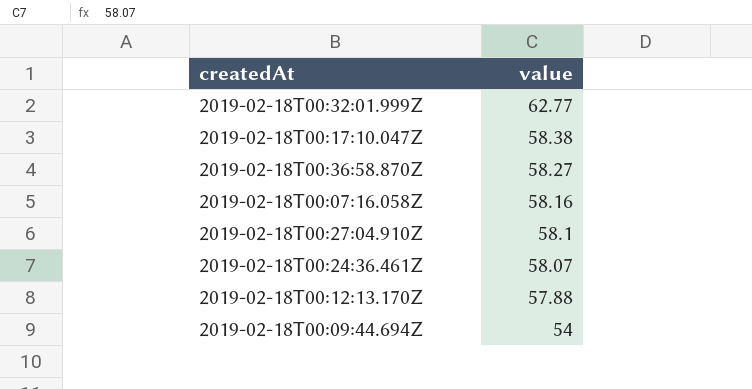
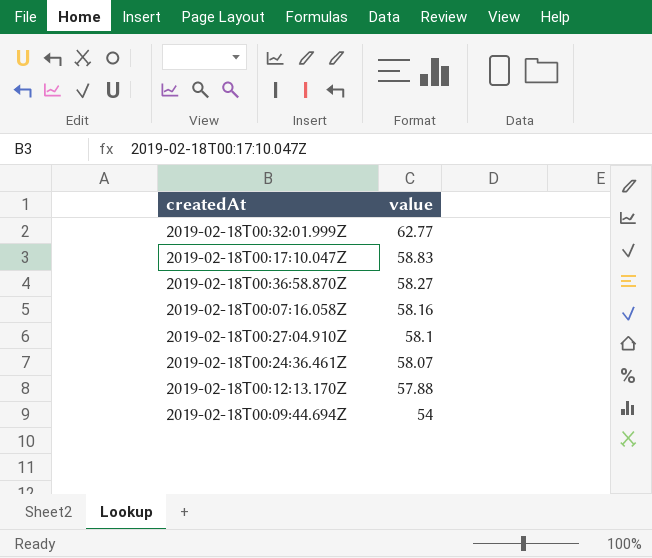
2019-02-18T00:17:10.047Z | value: 58.38 -> 58.83

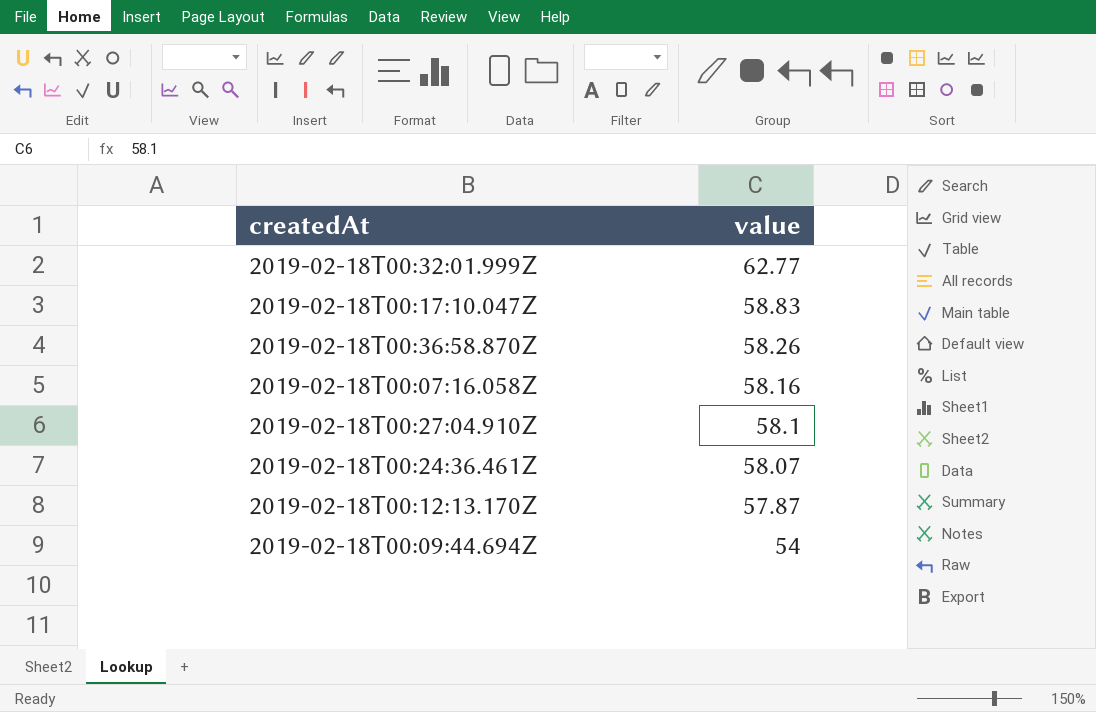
2019-02-18T00:36:58.870Z | value: 58.27 -> 58.26
2019-02-18T00:12:13.170Z | value: 57.88 -> 57.87

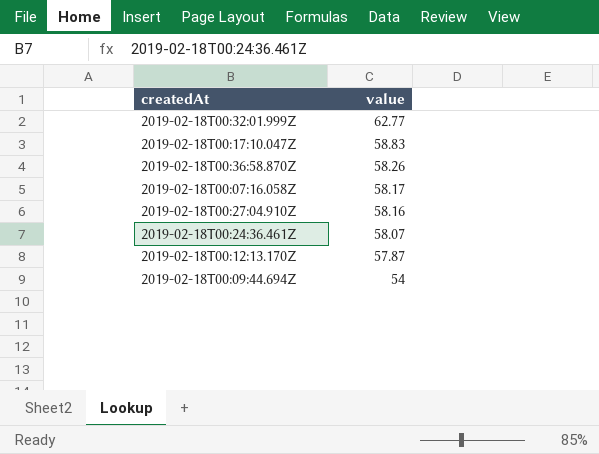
2019-02-18T00:07:16.058Z | value: 58.16 -> 58.17
2019-02-18T00:27:04.910Z | value: 58.1 -> 58.16

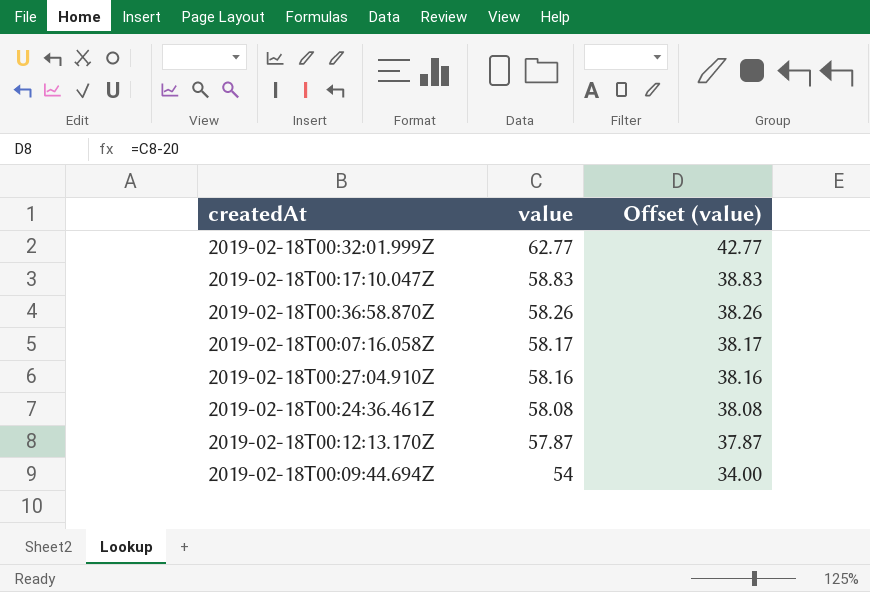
column Offset (value) | formula: none -> [value] - 20
2019-02-18T00:24:36.461Z | value: 58.07 -> 58.08

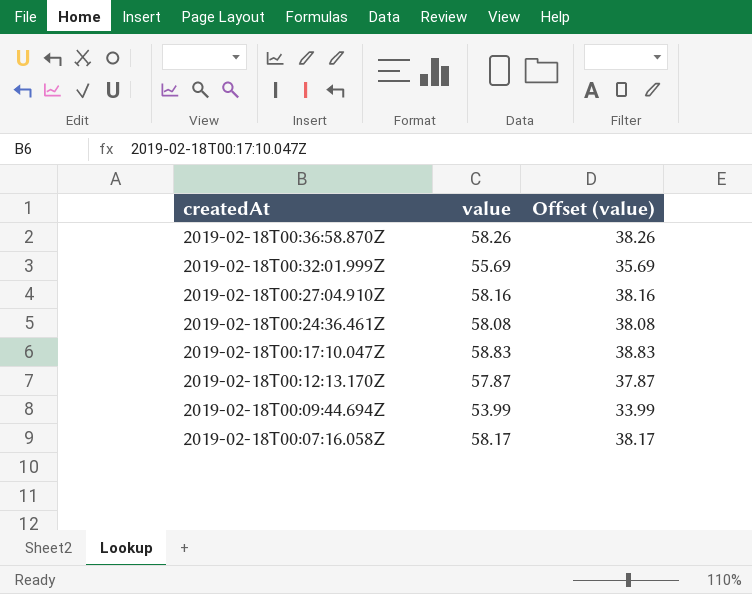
row order: value descending -> createdAt descending
2019-02-18T00:32:01.999Z | value: 62.77 -> 55.69
2019-02-18T00:32:01.999Z | Offset (value): 42.77 -> 35.69
2019-02-18T00:09:44.694Z | value: 54 -> 53.99
2019-02-18T00:09:44.694Z | Offset (value): 34.00 -> 33.99

